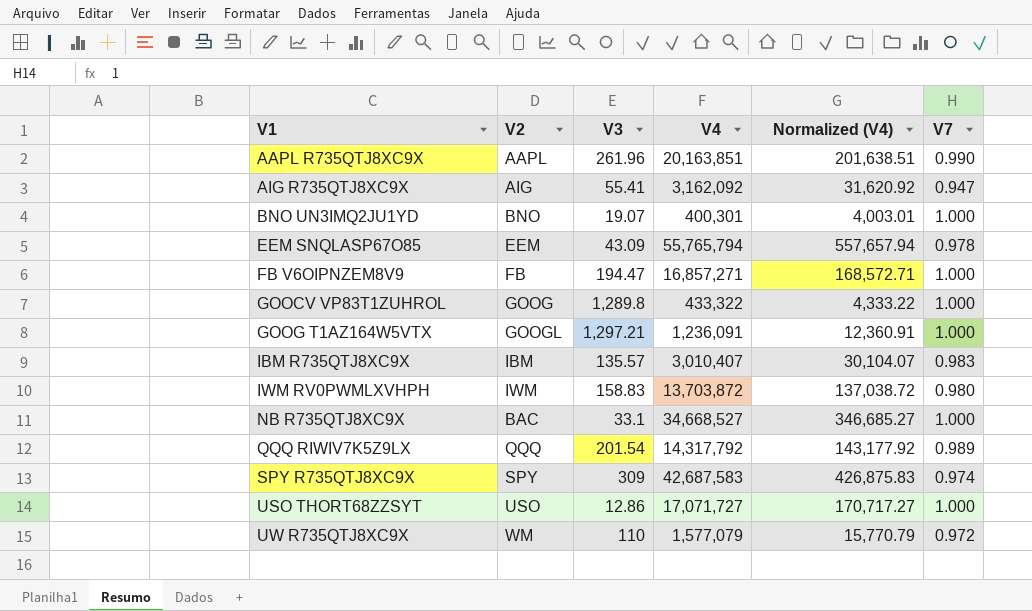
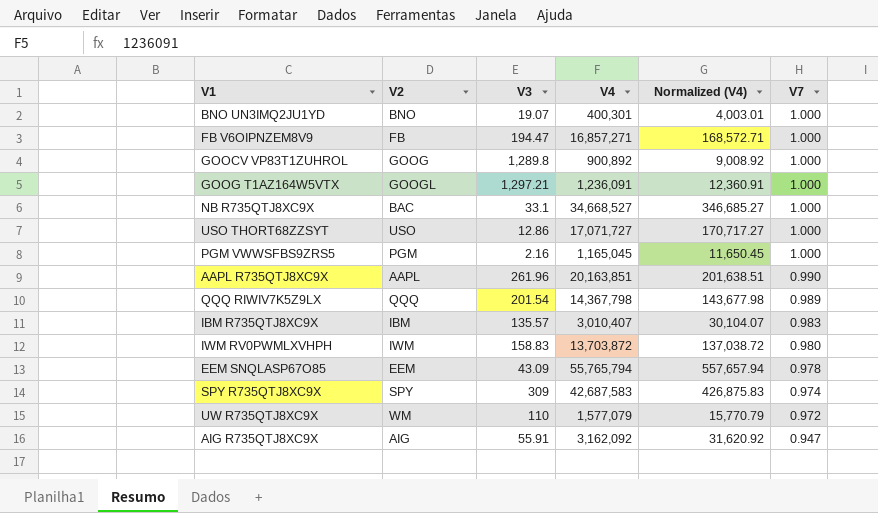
row order: V1 ascending -> V7 descending
GOOCV VP83T1ZUHROL | V4: 433,322 -> 900,892
GOOCV VP83T1ZUHROL | Normalized (V4): 4,333.22 -> 9,008.92
row PGM VWWSFBS9ZRS5: none -> PGM | 2.16 | 1,165,045 | 11,650.45 | 1.000
QQQ RIWIV7K5Z9LX | V4: 14,317,792 -> 14,367,798
QQQ RIWIV7K5Z9LX | Normalized (V4): 143,177.92 -> 143,677.98
AIG R735QTJ8XC9X | V3: 55.41 -> 55.91

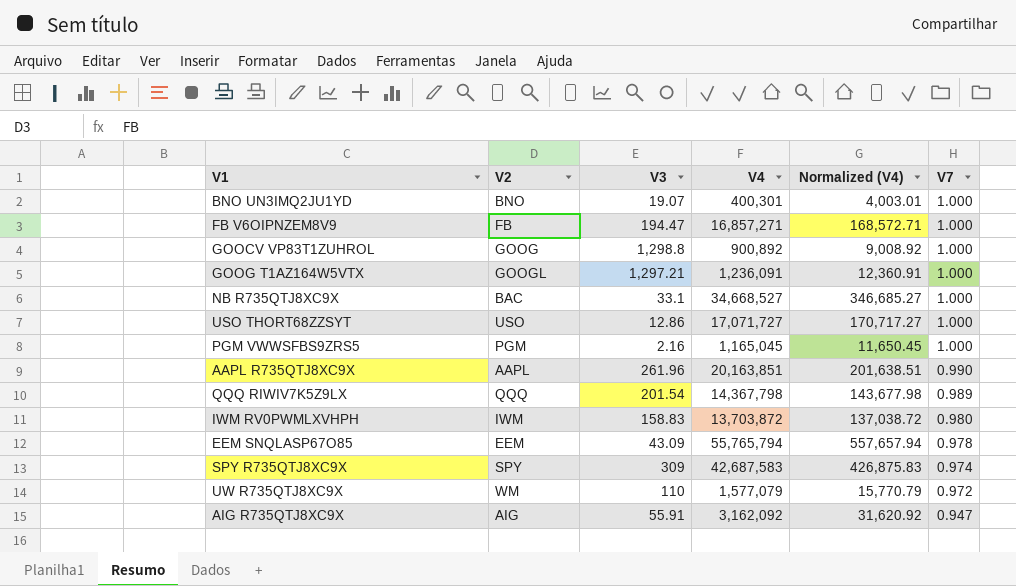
row IBM R735QTJ8XC9X: IBM | 135.57 | 3,010,407 | 30,104.07 | 0.983 -> none
GOOCV VP83T1ZUHROL | V3: 1,289.8 -> 1,298.8

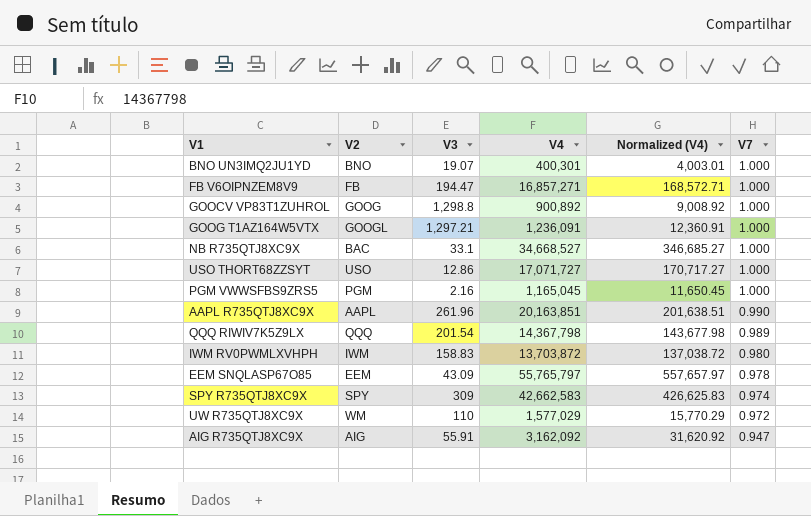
EEM SNQLASP67O85 | V4: 55,765,794 -> 55,765,797
EEM SNQLASP67O85 | Normalized (V4): 557,657.94 -> 557,657.97
SPY R735QTJ8XC9X | V4: 42,687,583 -> 42,662,583
SPY R735QTJ8XC9X | Normalized (V4): 426,875.83 -> 426,625.83
UW R735QTJ8XC9X | V4: 1,577,079 -> 1,577,029
UW R735QTJ8XC9X | Normalized (V4): 15,770.79 -> 15,770.29

